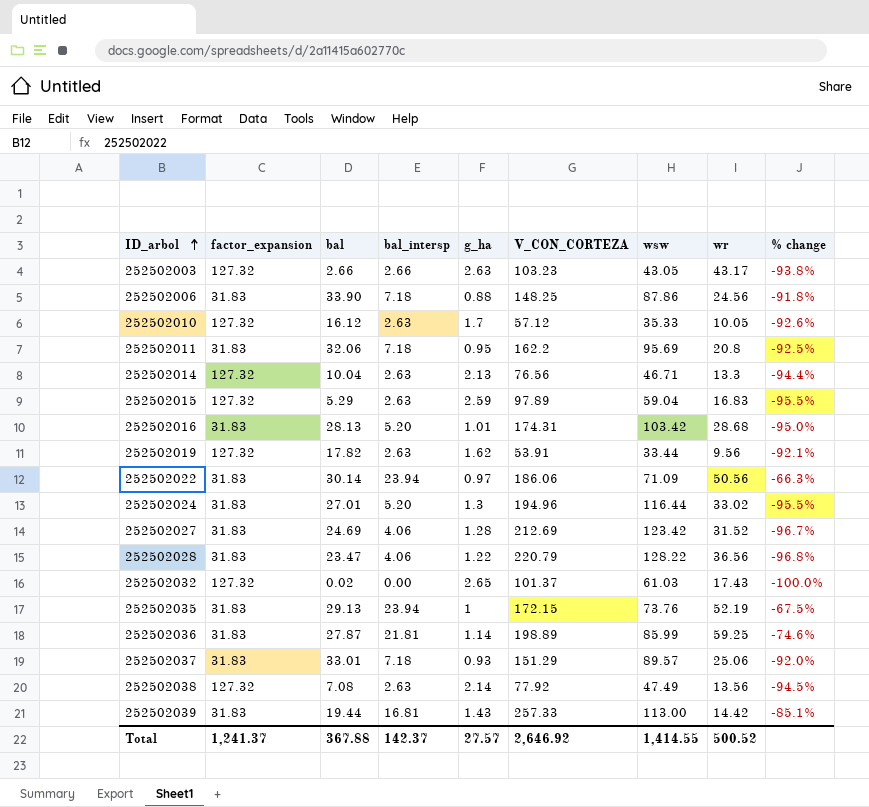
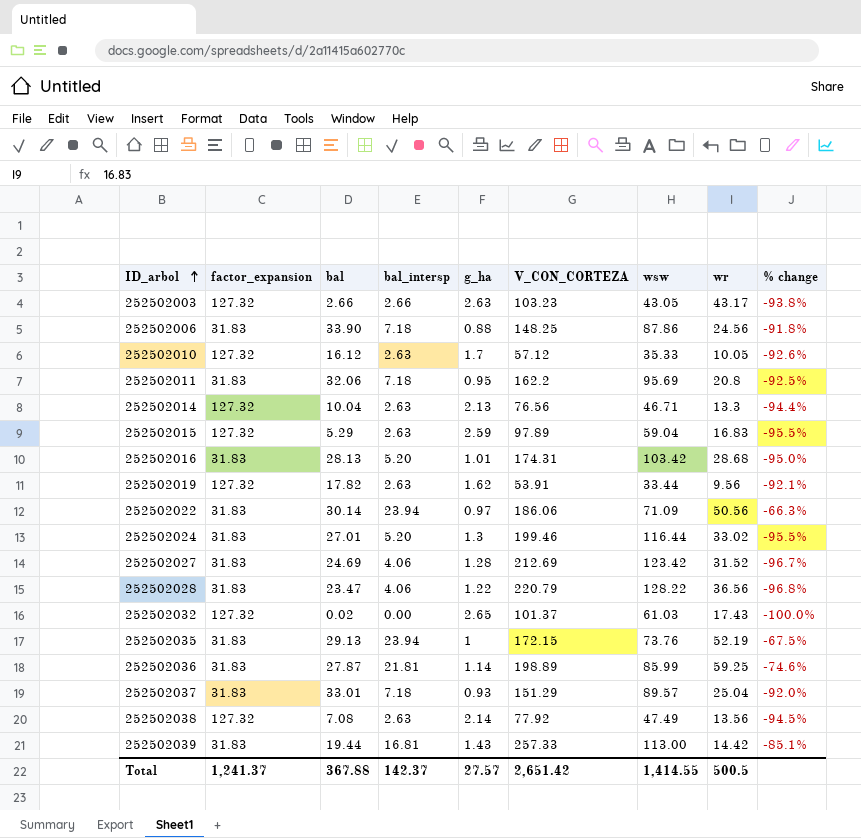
252502024 | V_CON_CORTEZA: 194.96 -> 199.46
252502037 | wr: 25.06 -> 25.04
Total | V_CON_CORTEZA: 2,646.92 -> 2,651.42
Total | wr: 500.52 -> 500.5

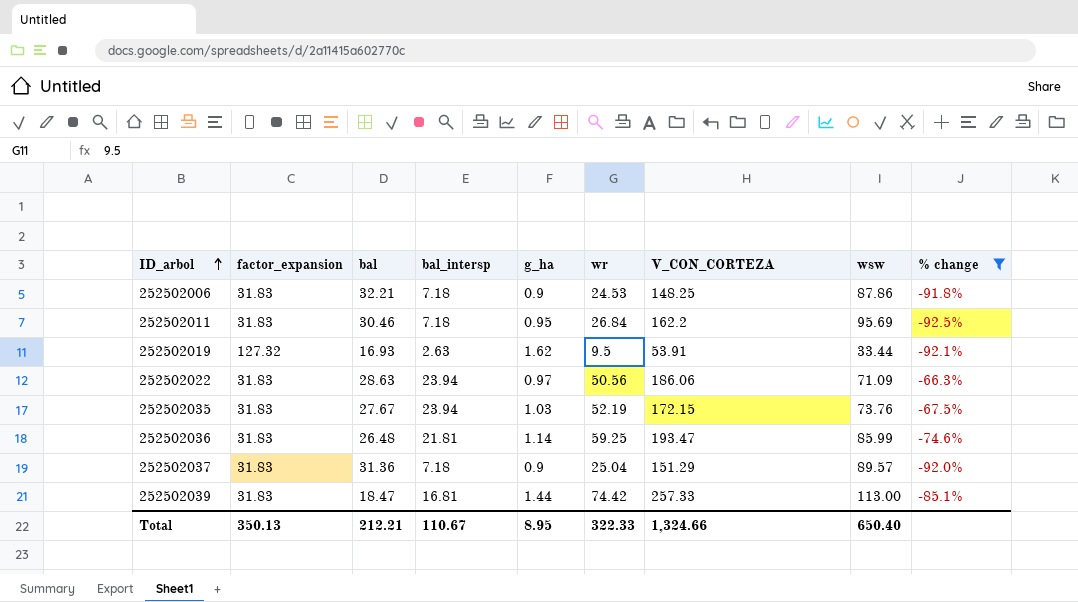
filter: none -> % change >= -92.5%
column wr | position: 8 -> 6
252502006 | bal: 33.90 -> 32.21
252502006 | g_ha: 0.88 -> 0.9
252502006 | wr: 24.56 -> 24.53
252502011 | bal: 32.06 -> 30.46
252502011 | wr: 20.8 -> 26.84
252502019 | bal: 17.82 -> 16.93
252502019 | wr: 9.56 -> 9.5
252502022 | bal: 30.14 -> 28.63
252502035 | bal: 29.13 -> 27.67
252502035 | g_ha: 1 -> 1.03
252502036 | bal: 27.87 -> 26.48
252502036 | V_CON_CORTEZA: 198.89 -> 193.47
252502037 | bal: 33.01 -> 31.36
252502037 | g_ha: 0.93 -> 0.9
252502039 | bal: 19.44 -> 18.47
252502039 | g_ha: 1.43 -> 1.44
252502039 | wr: 14.42 -> 74.42
Total | factor_expansion: 1,241.37 -> 350.13
Total | bal: 367.88 -> 212.21
Total | bal_intersp: 142.37 -> 110.67
Total | g_ha: 27.57 -> 8.95
Total | wr: 500.5 -> 322.33
Total | V_CON_CORTEZA: 2,651.42 -> 1,324.66
Total | wsw: 1,414.55 -> 650.40

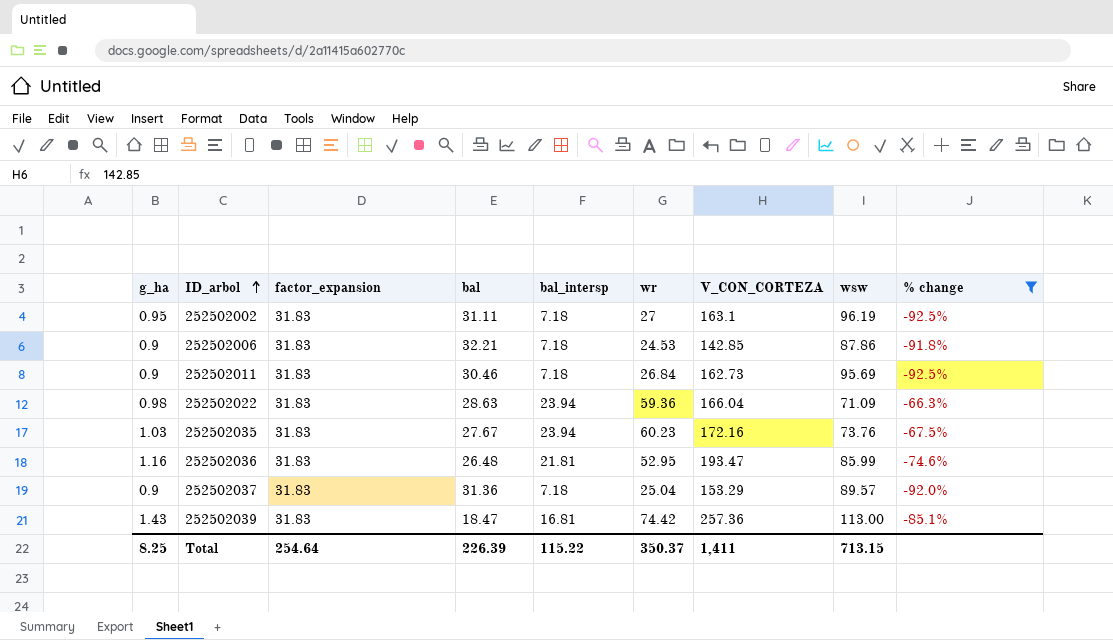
column g_ha | position: 5 -> 1
row 252502019: 127.32 | 16.93 | 2.63 | 1.62 | 9.5 | 53.91 | 33.44 | -92.1% -> none
row 252502002: none -> 0.95 | 31.83 | 31.11 | 7.18 | 27 | 163.1 | 96.19 | -92.5%
252502006 | V_CON_CORTEZA: 148.25 -> 142.85
252502011 | g_ha: 0.95 -> 0.9
252502011 | V_CON_CORTEZA: 162.2 -> 162.73
252502022 | g_ha: 0.97 -> 0.98
252502022 | wr: 50.56 -> 59.36
252502022 | V_CON_CORTEZA: 186.06 -> 166.04
252502035 | wr: 52.19 -> 60.23
252502035 | V_CON_CORTEZA: 172.15 -> 172.16
252502036 | g_ha: 1.14 -> 1.16
252502036 | wr: 59.25 -> 52.95
252502037 | V_CON_CORTEZA: 151.29 -> 153.29
252502039 | g_ha: 1.44 -> 1.43
252502039 | V_CON_CORTEZA: 257.33 -> 257.36
Total | g_ha: 8.95 -> 8.25
Total | factor_expansion: 350.13 -> 254.64
Total | bal: 212.21 -> 226.39
Total | bal_intersp: 110.67 -> 115.22
Total | wr: 322.33 -> 350.37
Total | V_CON_CORTEZA: 1,324.66 -> 1,411
Total | wsw: 650.40 -> 713.15

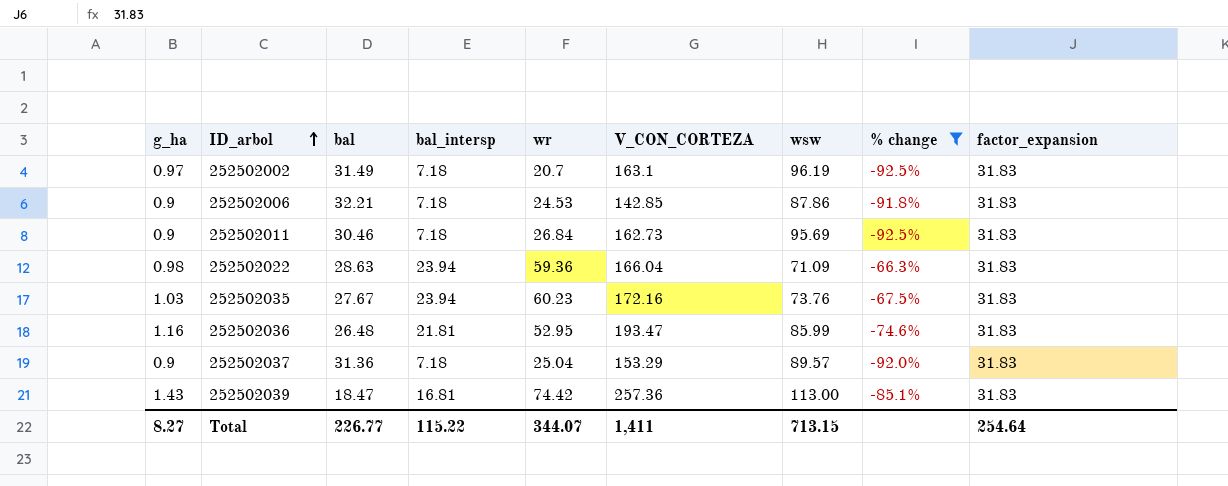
column factor_expansion | position: 3 -> 9
252502002 | g_ha: 0.95 -> 0.97
252502002 | bal: 31.11 -> 31.49
252502002 | wr: 27 -> 20.7
Total | g_ha: 8.25 -> 8.27
Total | bal: 226.39 -> 226.77
Total | wr: 350.37 -> 344.07

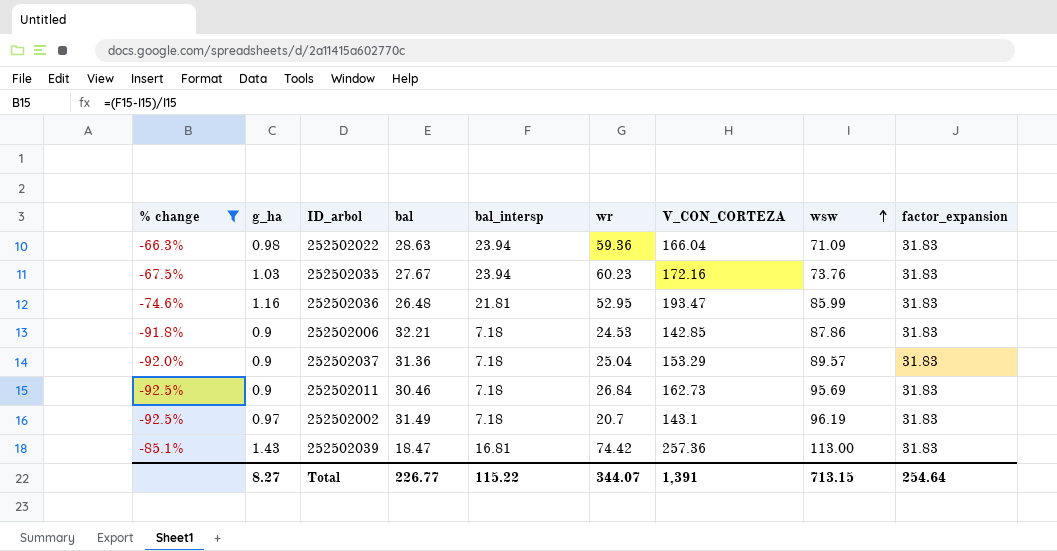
row order: ID_arbol ascending -> wsw ascending
column % change | position: 8 -> 1
252502002 | V_CON_CORTEZA: 163.1 -> 143.1
Total | V_CON_CORTEZA: 1,411 -> 1,391

